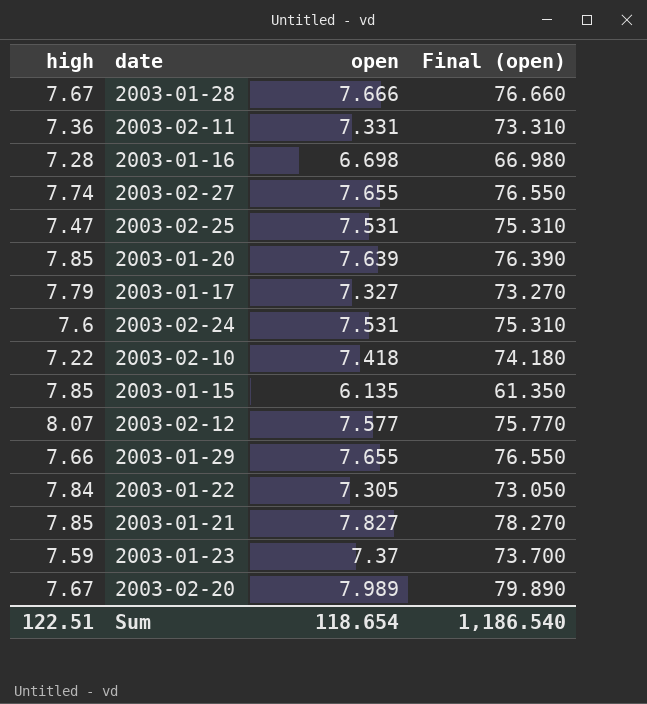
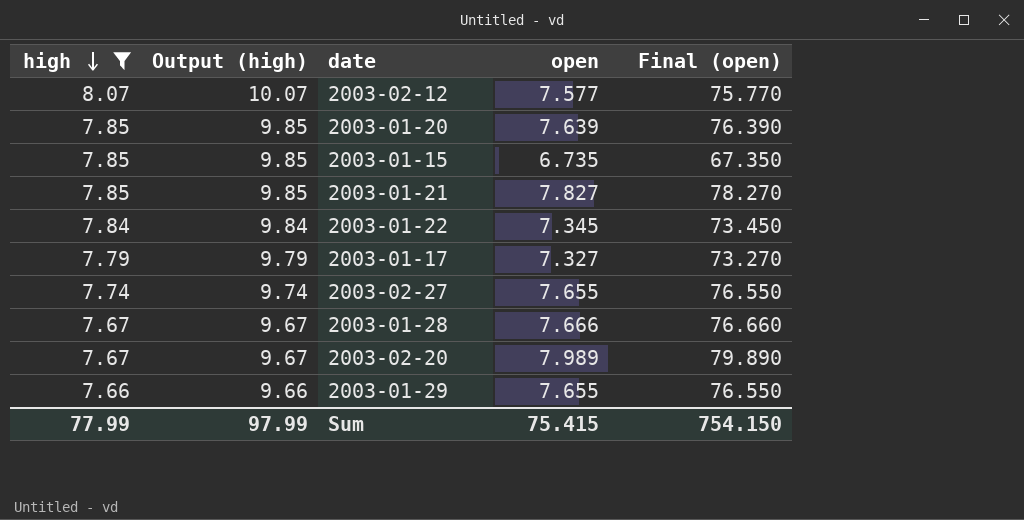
filter: none -> high >= 7.66
row order: none -> high descending
column Output (high) | formula: none -> [high] + 2
2003-01-15 | open: 6.135 -> 6.735
2003-01-15 | Final (open): 61.350 -> 67.350
2003-01-22 | open: 7.305 -> 7.345
2003-01-22 | Final (open): 73.050 -> 73.450
Sum | high: 122.51 -> 77.99
Sum | open: 118.654 -> 75.415
Sum | Final (open): 1,186.540 -> 754.150

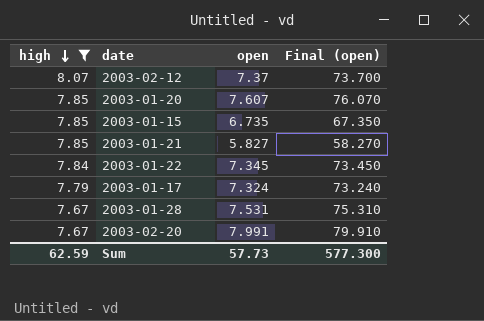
column Output (high) | formula: [high] + 2 -> none
row 2003-02-27: 7.74 | 9.74 | 7.655 | 76.550 -> none
row 2003-01-29: 7.66 | 9.66 | 7.655 | 76.550 -> none
2003-02-12 | open: 7.577 -> 7.37
2003-02-12 | Final (open): 75.770 -> 73.700
2003-01-20 | open: 7.639 -> 7.607
2003-01-20 | Final (open): 76.390 -> 76.070
2003-01-21 | open: 7.827 -> 5.827
2003-01-21 | Final (open): 78.270 -> 58.270
2003-01-17 | open: 7.327 -> 7.324
2003-01-17 | Final (open): 73.270 -> 73.240
2003-01-28 | open: 7.666 -> 7.531
2003-01-28 | Final (open): 76.660 -> 75.310
2003-02-20 | open: 7.989 -> 7.991
2003-02-20 | Final (open): 79.890 -> 79.910
Sum | high: 77.99 -> 62.59
Sum | open: 75.415 -> 57.73
Sum | Final (open): 754.150 -> 577.300

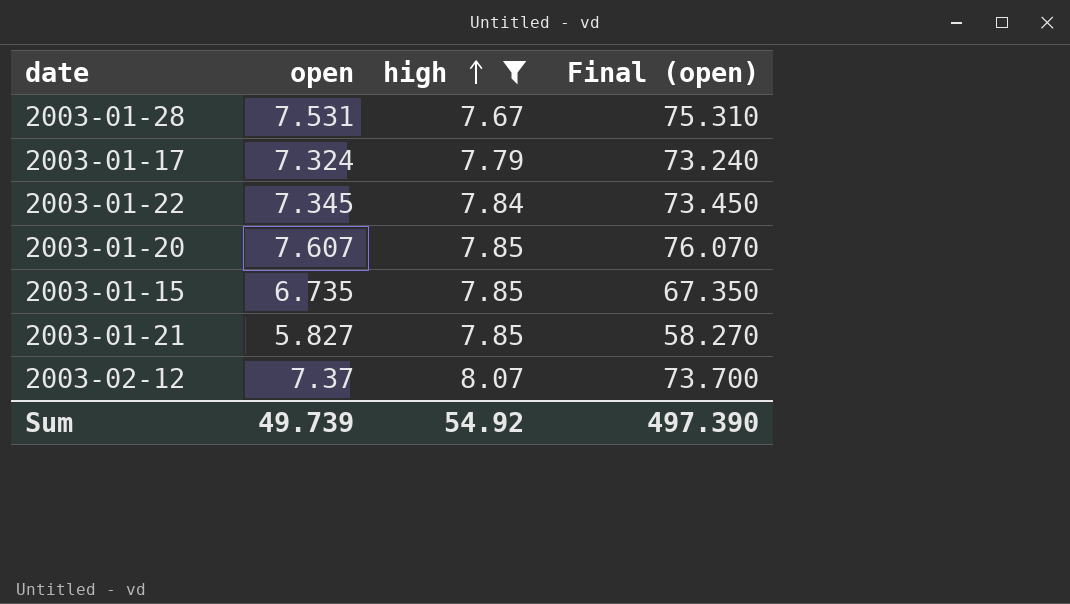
row order: high descending -> high ascending
column high | position: 1 -> 3
row 2003-02-20: 7.67 | 7.991 | 79.910 -> none
Sum | open: 57.73 -> 49.739
Sum | high: 62.59 -> 54.92
Sum | Final (open): 577.300 -> 497.390

